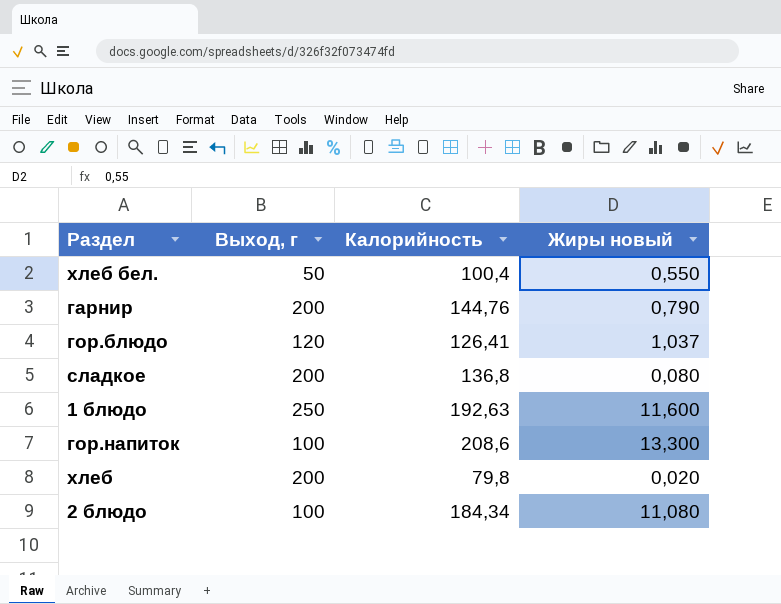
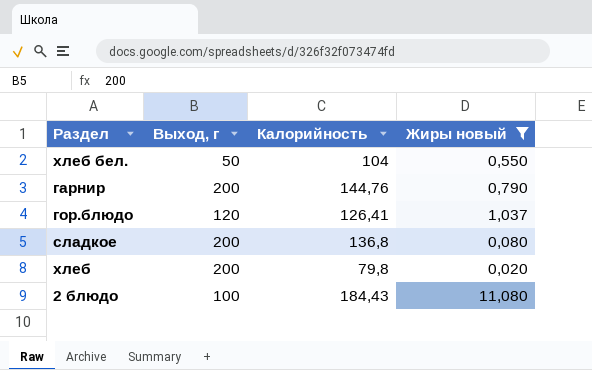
filter: none -> Жиры новый <= 11,080
хлеб бел. | Калорийность: 100,4 -> 104
2 блюдо | Калорийность: 184,34 -> 184,43

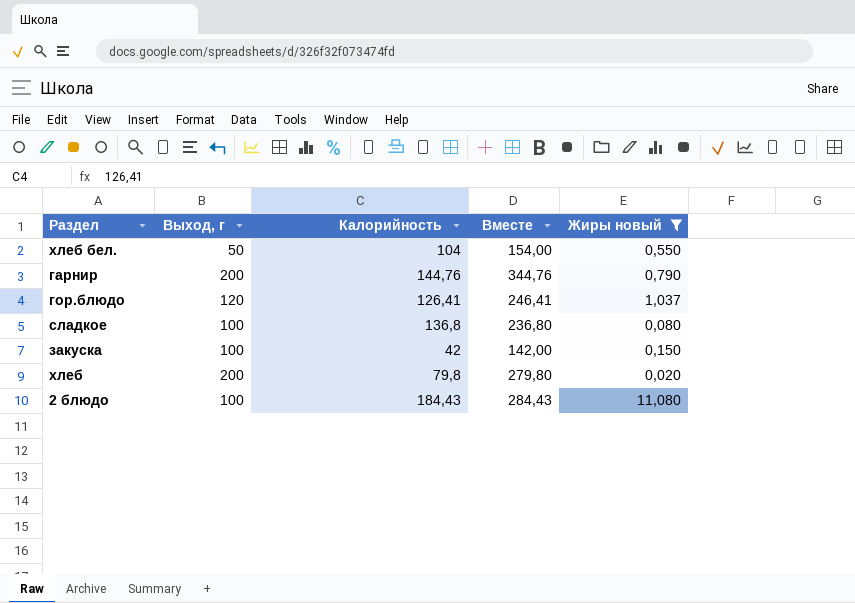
column Вместе | formula: none -> [Выход, г] + [Калорийность]
сладкое | Выход, г: 200 -> 100
row закуска: none -> 100 | 42 | 142,00 | 0,150

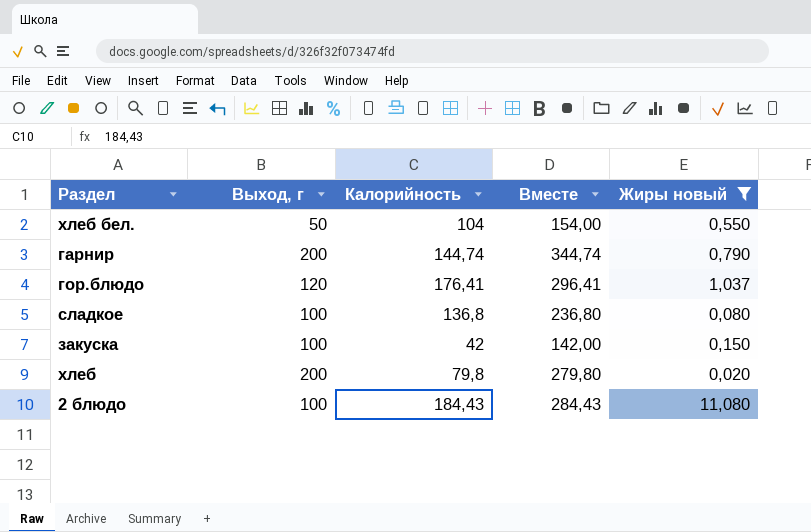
гарнир | Калорийность: 144,76 -> 144,74
гарнир | Вместе: 344,76 -> 344,74
гор.блюдо | Калорийность: 126,41 -> 176,41
гор.блюдо | Вместе: 246,41 -> 296,41

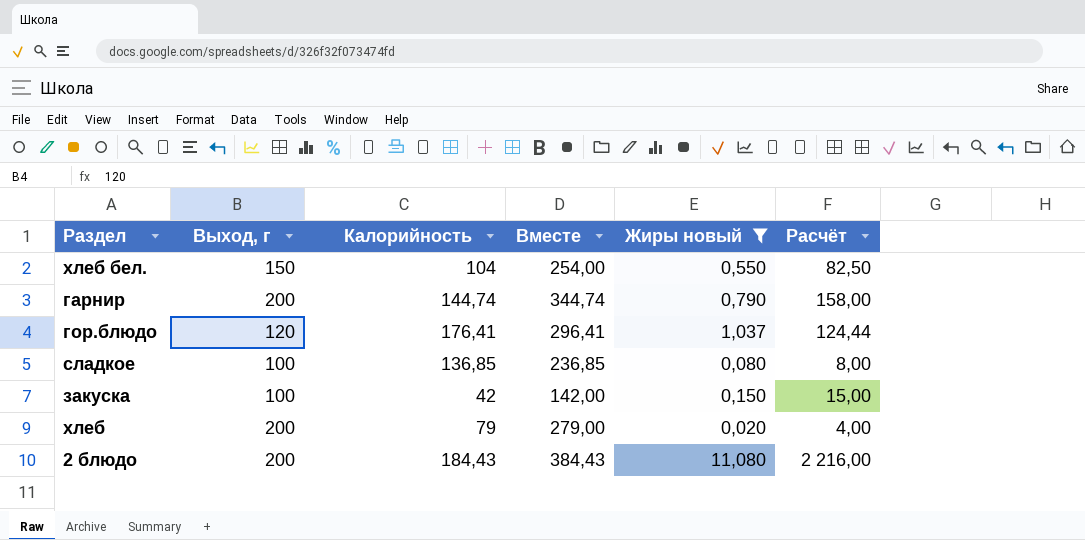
column Расчёт | formula: none -> [Выход, г] * [Жиры новый]
хлеб бел. | Выход, г: 50 -> 150
хлеб бел. | Вместе: 154,00 -> 254,00
сладкое | Калорийность: 136,8 -> 136,85
сладкое | Вместе: 236,80 -> 236,85
хлеб | Калорийность: 79,8 -> 79
хлеб | Вместе: 279,80 -> 279,00
2 блюдо | Выход, г: 100 -> 200
2 блюдо | Вместе: 284,43 -> 384,43

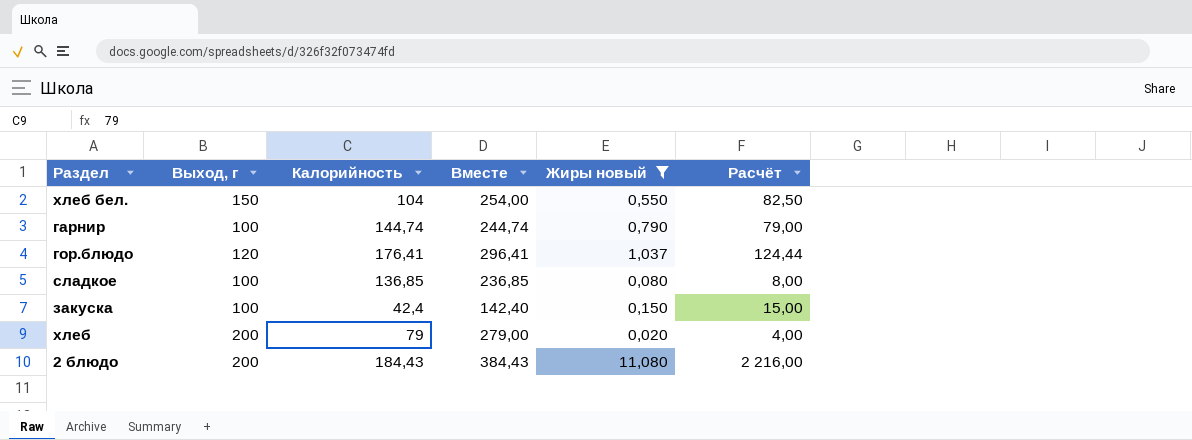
гарнир | Выход, г: 200 -> 100
гарнир | Вместе: 344,74 -> 244,74
гарнир | Расчёт: 158,00 -> 79,00
закуска | Калорийность: 42 -> 42,4
закуска | Вместе: 142,00 -> 142,40

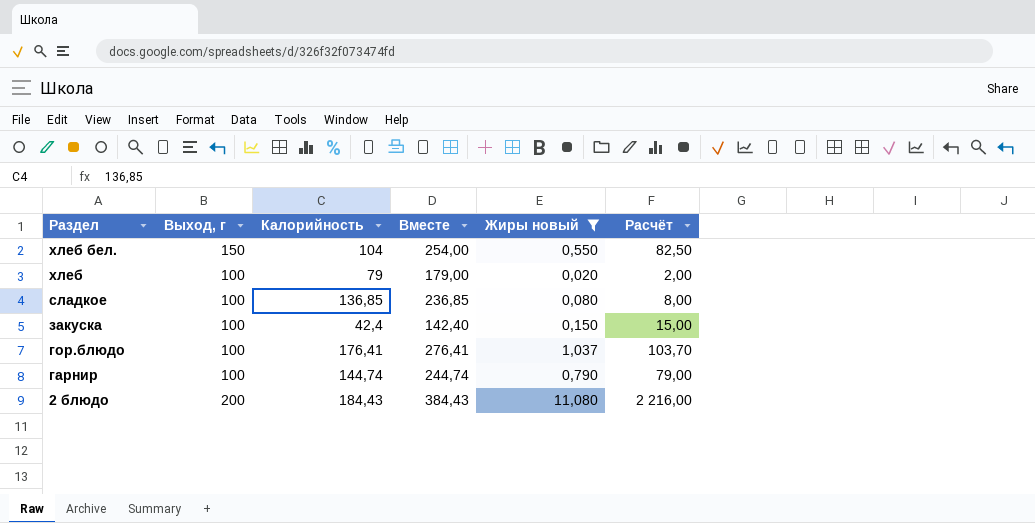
row order: none -> Раздел descending
хлеб | Выход, г: 200 -> 100
хлеб | Вместе: 279,00 -> 179,00
хлеб | Расчёт: 4,00 -> 2,00
гор.блюдо | Выход, г: 120 -> 100
гор.блюдо | Вместе: 296,41 -> 276,41
гор.блюдо | Расчёт: 124,44 -> 103,70

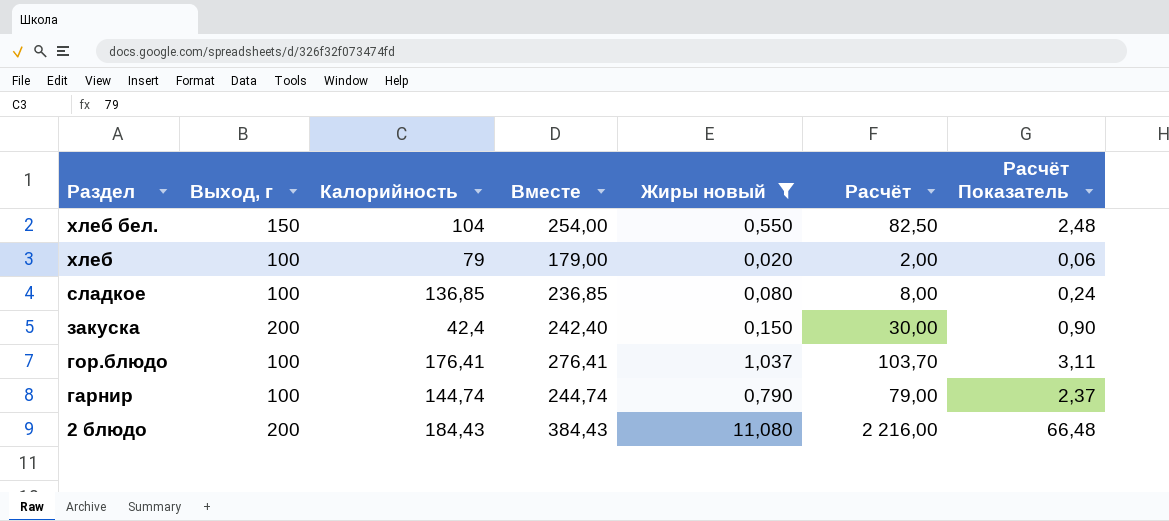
column Расчёт Показатель | formula: none -> [Расчёт] * 0,03
закуска | Выход, г: 100 -> 200
закуска | Вместе: 142,40 -> 242,40
закуска | Расчёт: 15,00 -> 30,00

